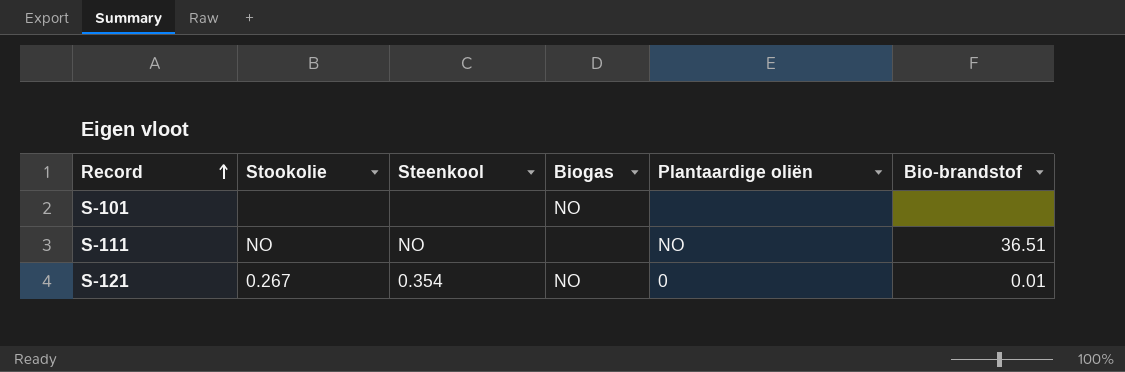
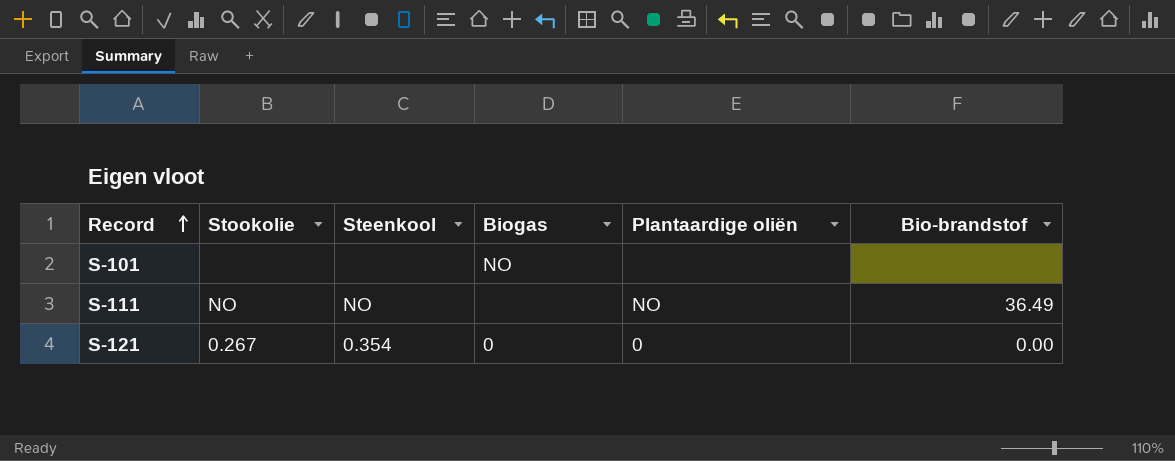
S-111 | Bio-brandstof: 36.51 -> 36.49
S-121 | Biogas: NO -> 0
S-121 | Bio-brandstof: 0.01 -> 0.00

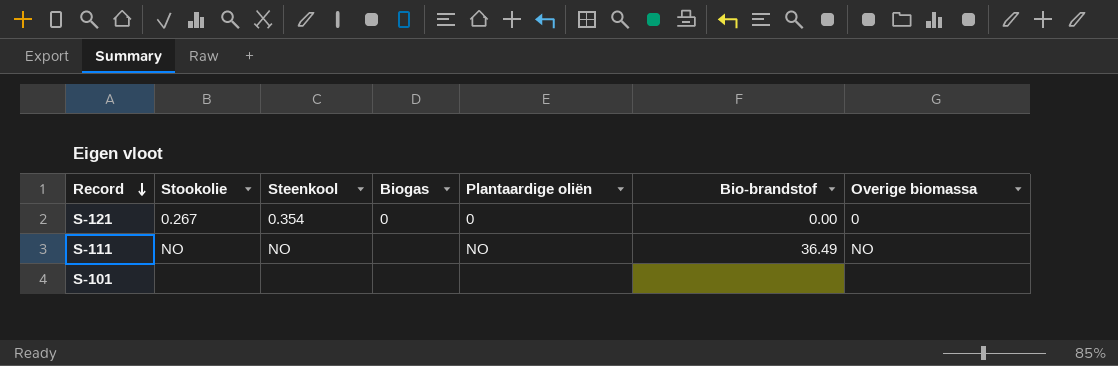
row order: Record ascending -> Record descending
column Overige biomassa | position: none -> 7
S-101 | Biogas: NO -> none

